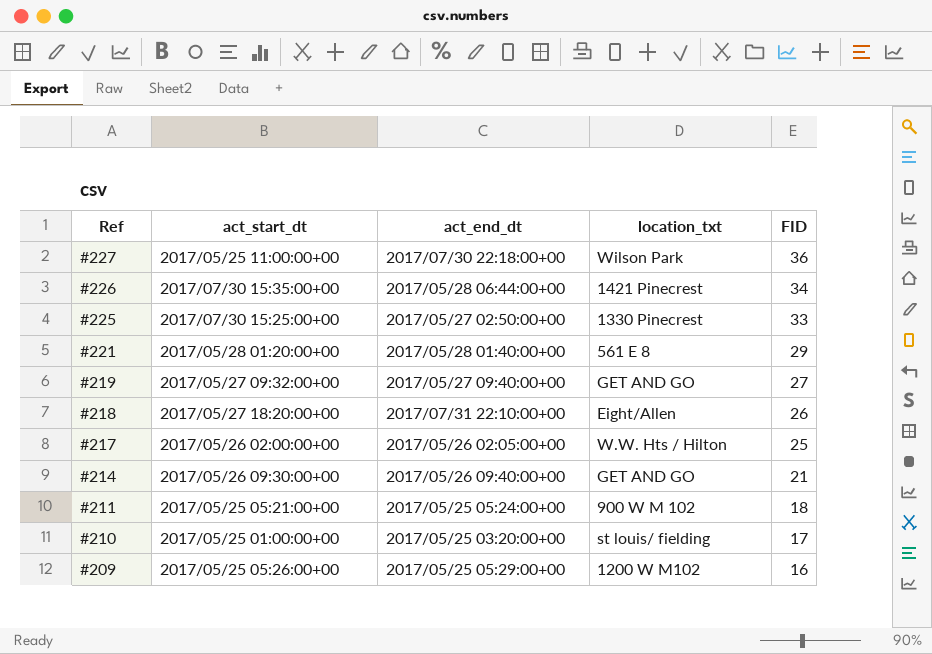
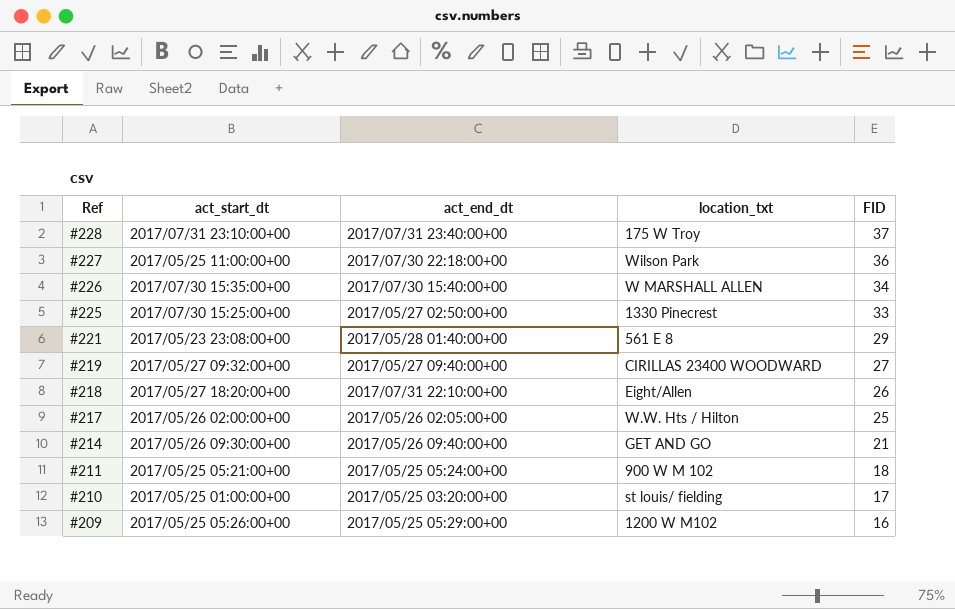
row #228: none -> 2017/07/31 23:10:00+00 | 2017/07/31 23:40:00+00 | 175 W Troy | 37
#226 | act_end_dt: 2017/05/28 06:44:00+00 -> 2017/07/30 15:40:00+00
#226 | location_txt: 1421 Pinecrest -> W MARSHALL ALLEN
#221 | act_start_dt: 2017/05/28 01:20:00+00 -> 2017/05/23 23:08:00+00
#219 | location_txt: GET AND GO -> CIRILLAS 23400 WOODWARD

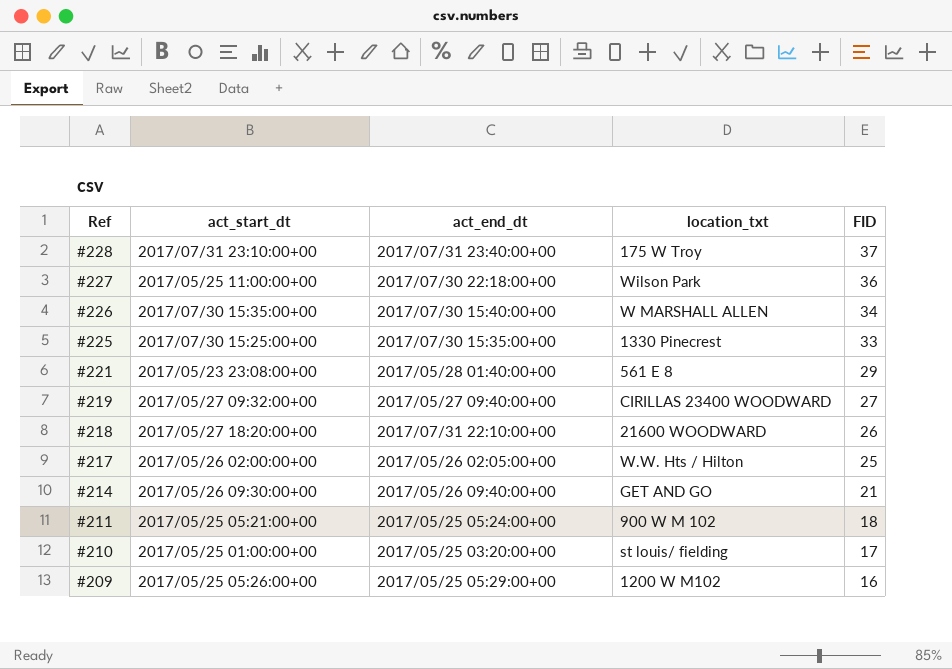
#225 | act_end_dt: 2017/05/27 02:50:00+00 -> 2017/07/30 15:35:00+00
#218 | location_txt: Eight/Allen -> 21600 WOODWARD

